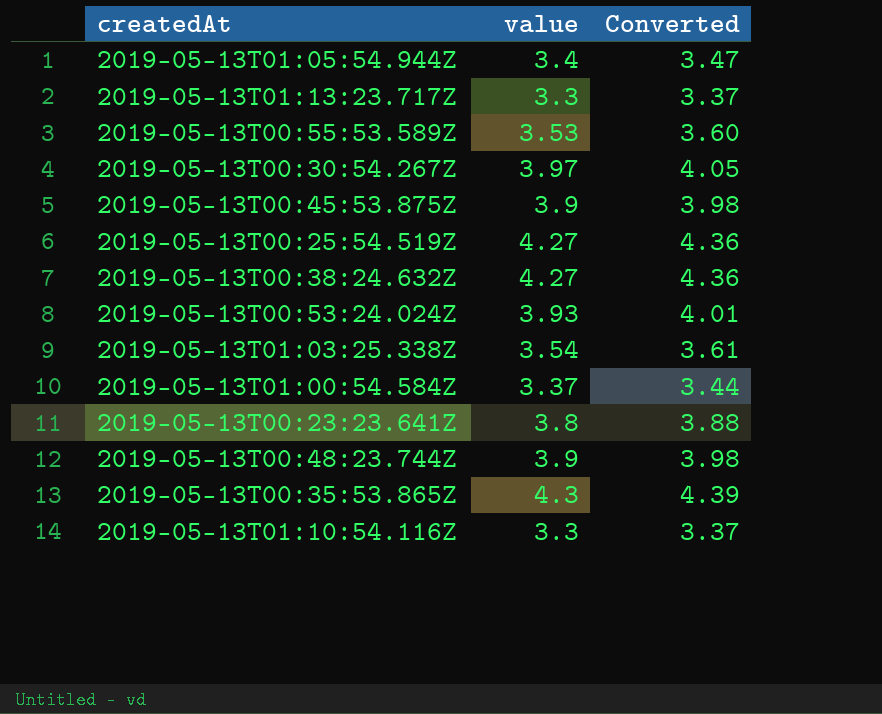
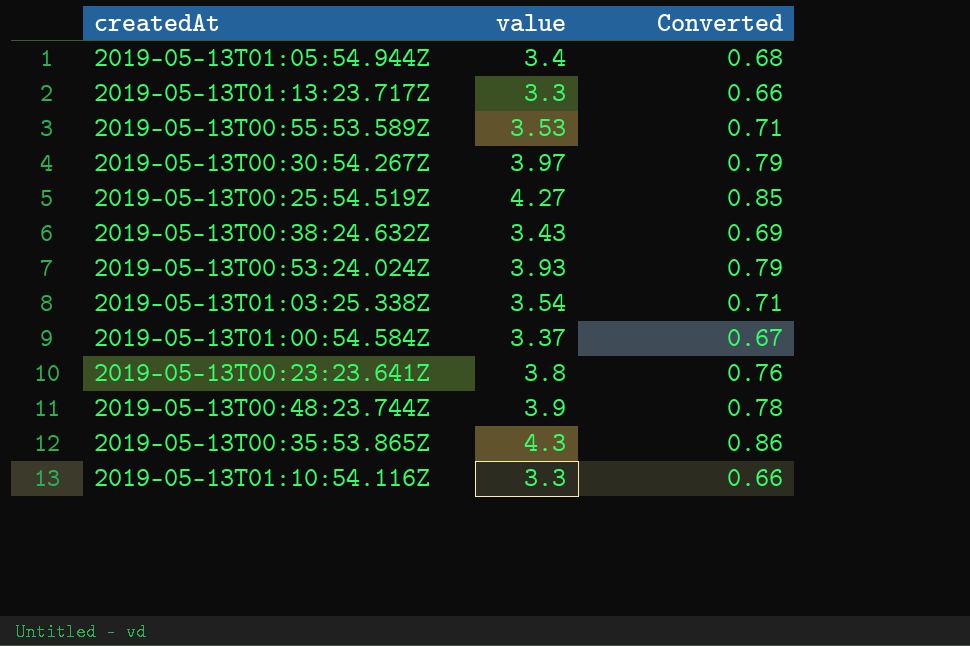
column Converted | formula: [value] * 1.02 -> [value] * 0.2
row 2019-05-13T00:45:53.875Z: 3.9 | 3.98 -> none
2019-05-13T00:38:24.632Z | value: 4.27 -> 3.43

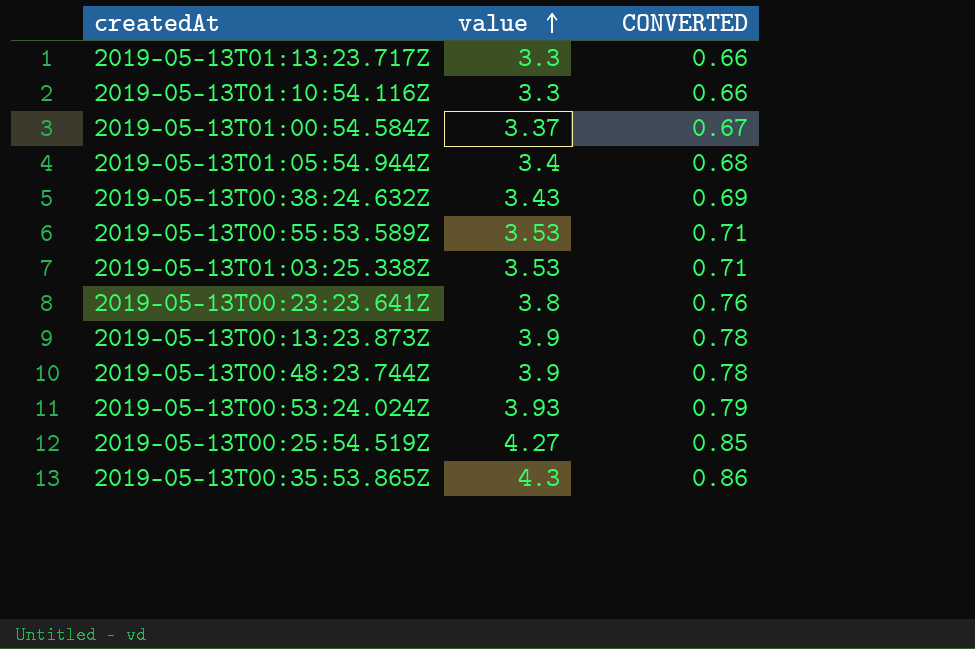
row order: none -> value ascending
column name: Converted -> CONVERTED
row 2019-05-13T00:30:54.267Z: 3.97 | 0.79 -> none
2019-05-13T01:03:25.338Z | value: 3.54 -> 3.53
row 2019-05-13T00:13:23.873Z: none -> 3.9 | 0.78

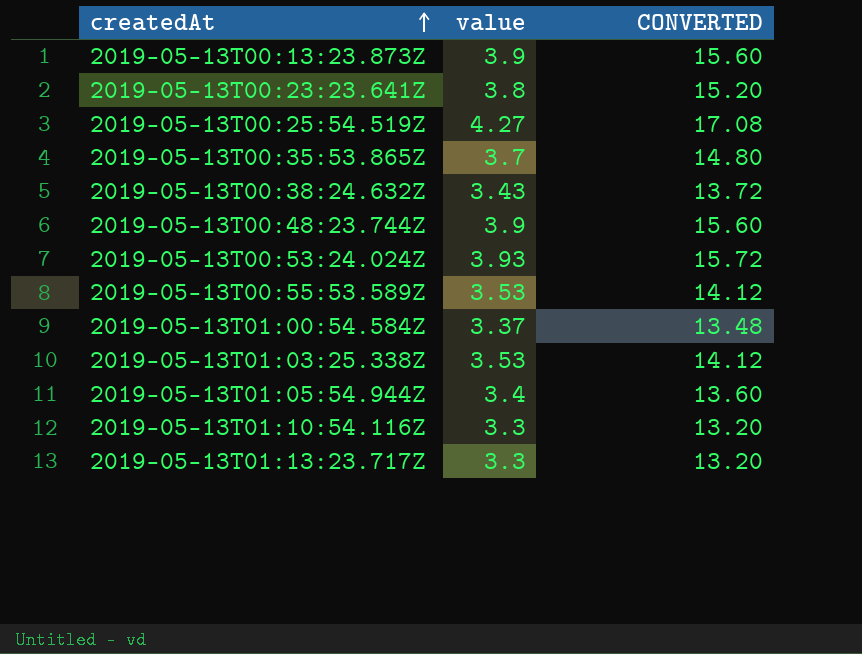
row order: value ascending -> createdAt ascending
column CONVERTED | formula: [value] * 0.2 -> [value] * 4
2019-05-13T00:35:53.865Z | value: 4.3 -> 3.7

